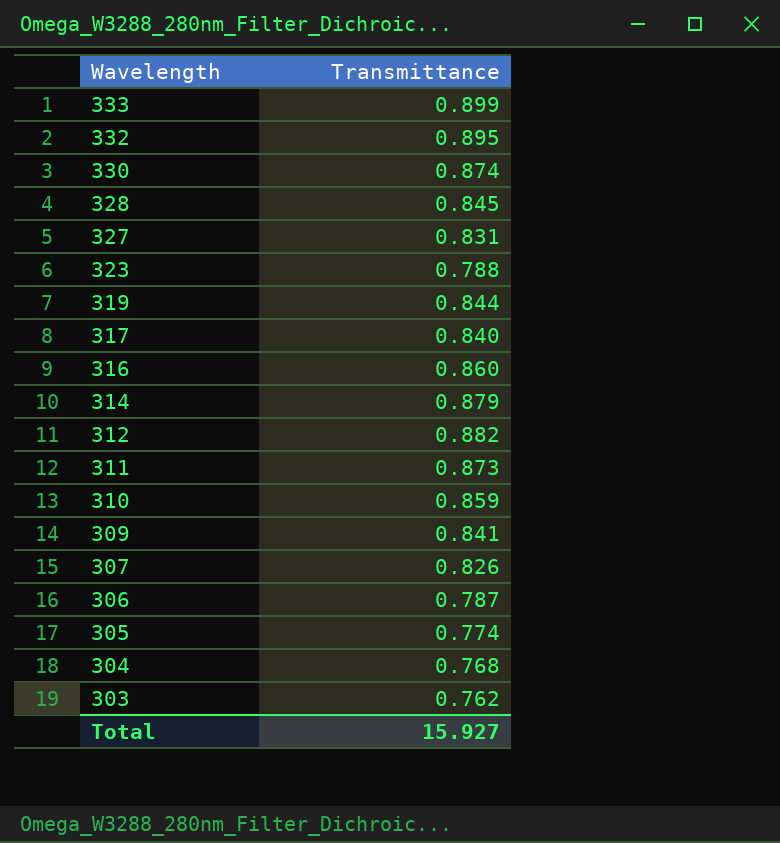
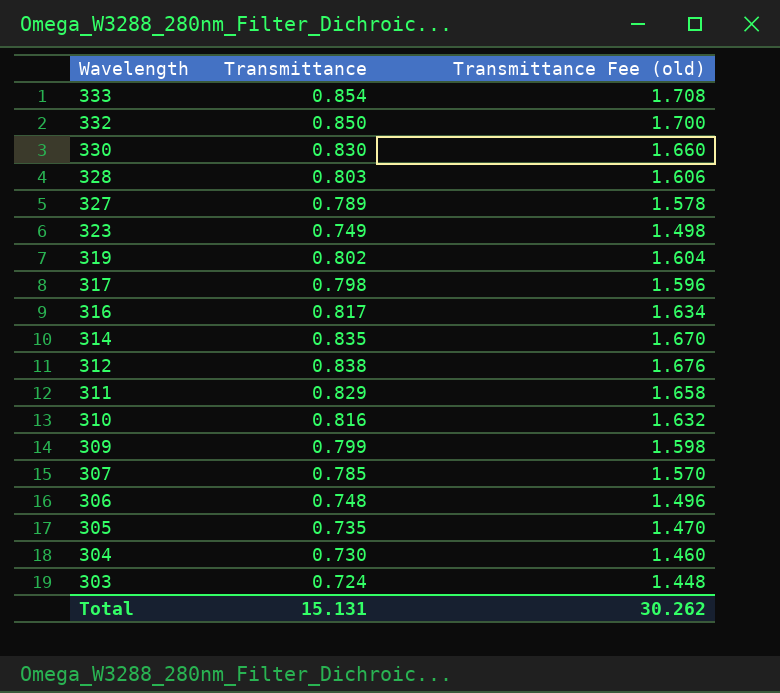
column Transmittance Fee (old) | formula: none -> [Transmittance] * 2
333 | Transmittance: 0.899 -> 0.854
332 | Transmittance: 0.895 -> 0.850
330 | Transmittance: 0.874 -> 0.830
328 | Transmittance: 0.845 -> 0.803
327 | Transmittance: 0.831 -> 0.789
323 | Transmittance: 0.788 -> 0.749
319 | Transmittance: 0.844 -> 0.802
317 | Transmittance: 0.840 -> 0.798
316 | Transmittance: 0.860 -> 0.817
314 | Transmittance: 0.879 -> 0.835
312 | Transmittance: 0.882 -> 0.838
311 | Transmittance: 0.873 -> 0.829
310 | Transmittance: 0.859 -> 0.816
309 | Transmittance: 0.841 -> 0.799
307 | Transmittance: 0.826 -> 0.785
306 | Transmittance: 0.787 -> 0.748
305 | Transmittance: 0.774 -> 0.735
304 | Transmittance: 0.768 -> 0.730
303 | Transmittance: 0.762 -> 0.724
Total | Transmittance: 15.927 -> 15.131

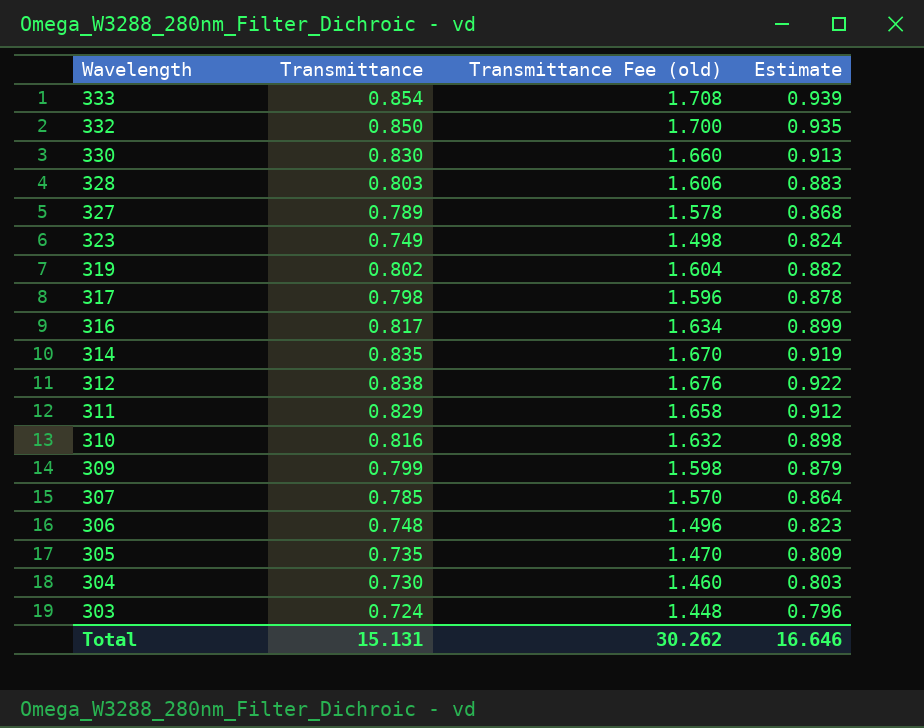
column Estimate | formula: none -> [Transmittance] * 1.1

